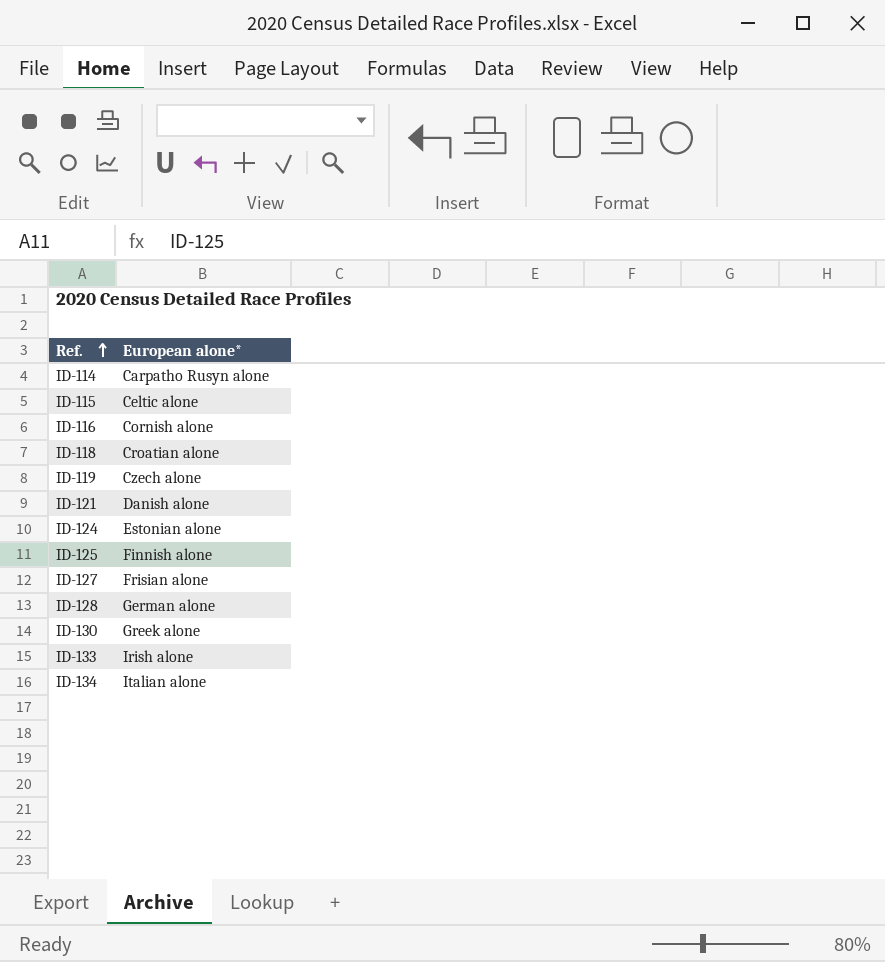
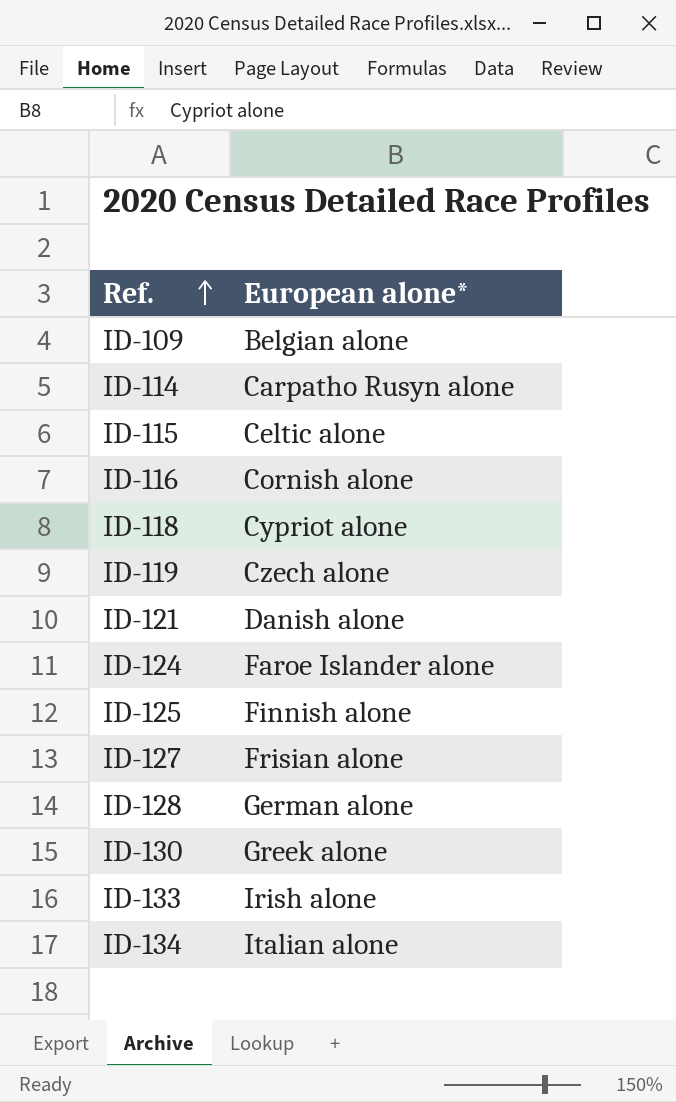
row ID-109: none -> Belgian alone
ID-118 | European alone*: Croatian alone -> Cypriot alone
ID-124 | European alone*: Estonian alone -> Faroe Islander alone

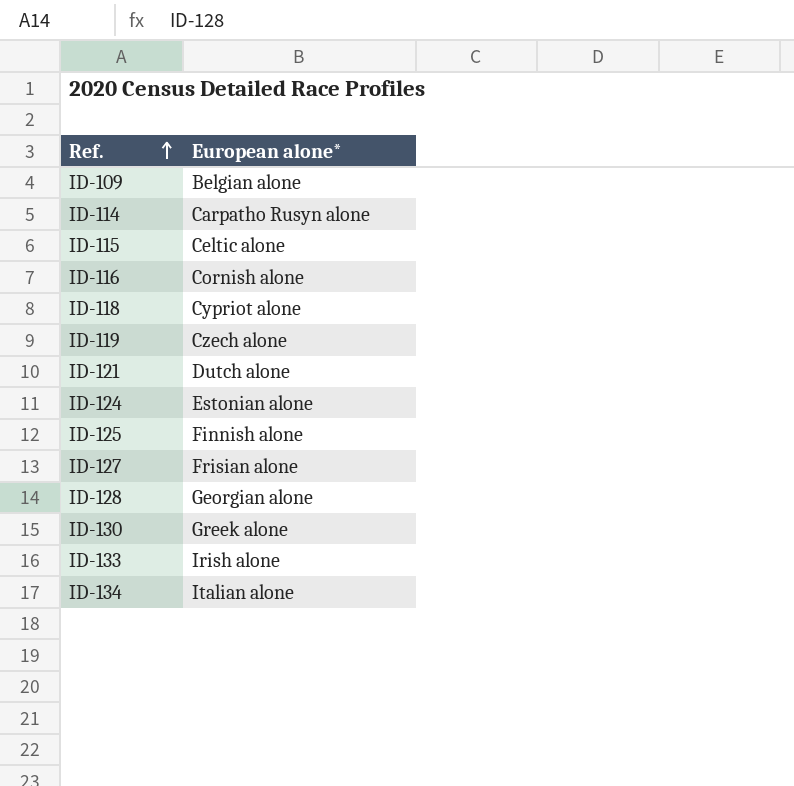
ID-121 | European alone*: Danish alone -> Dutch alone
ID-124 | European alone*: Faroe Islander alone -> Estonian alone
ID-128 | European alone*: German alone -> Georgian alone

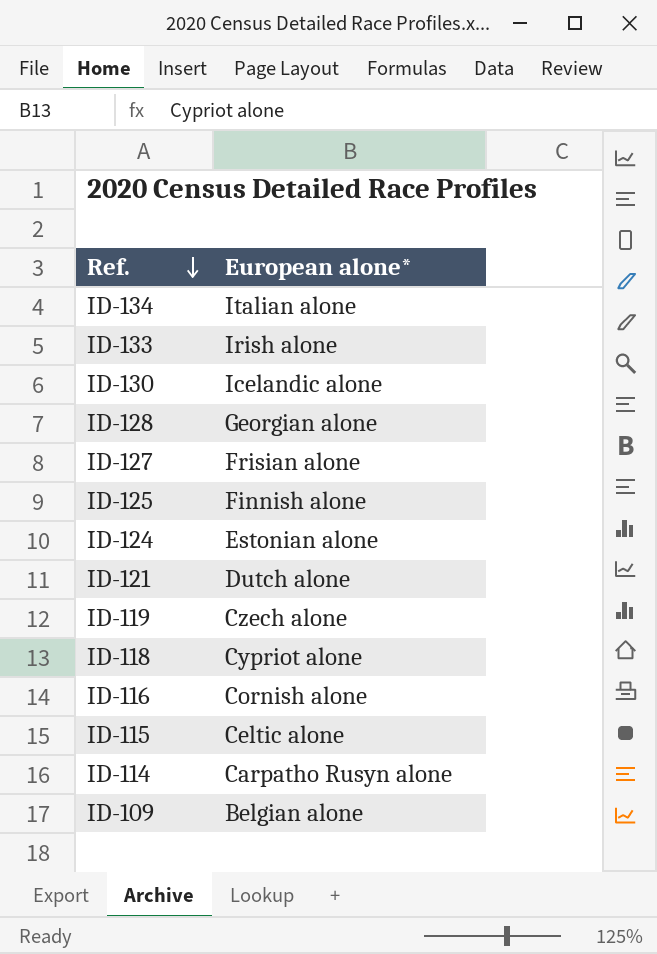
row order: Ref. ascending -> Ref. descending
ID-130 | European alone*: Greek alone -> Icelandic alone

